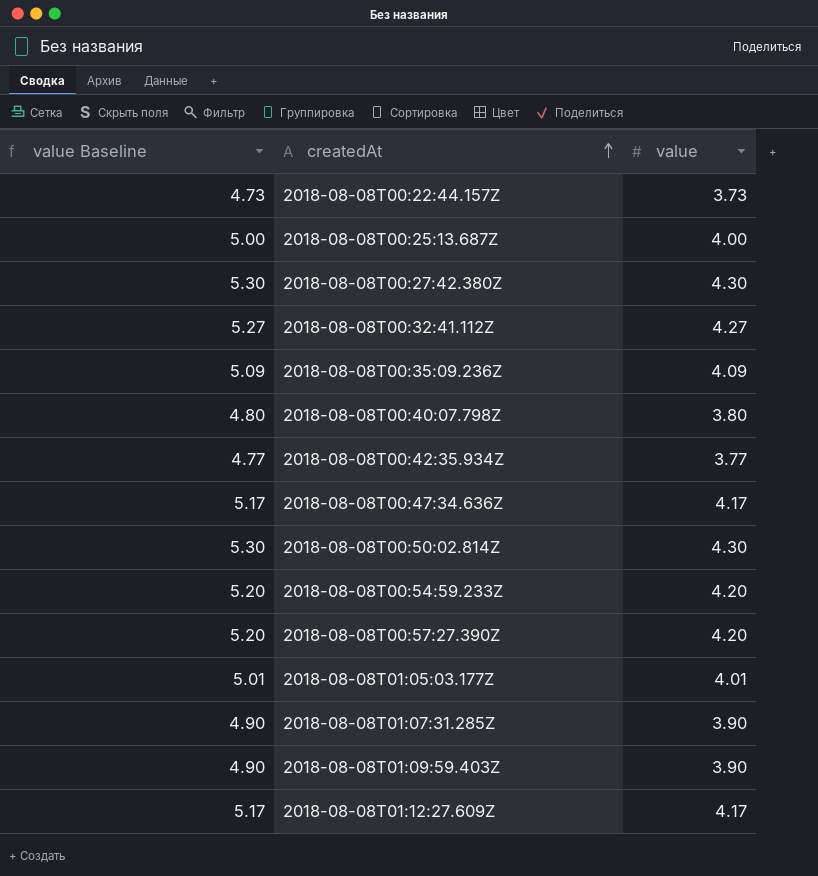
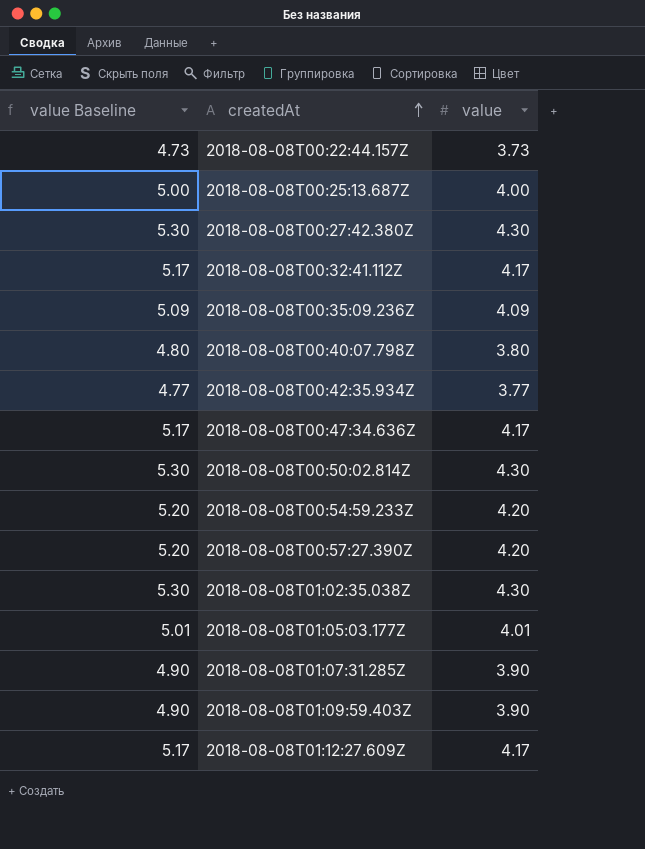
2018-08-08T00:32:41.112Z | value Baseline: 5.27 -> 5.17
2018-08-08T00:32:41.112Z | value: 4.27 -> 4.17
row 2018-08-08T01:02:35.038Z: none -> 5.30 | 4.30

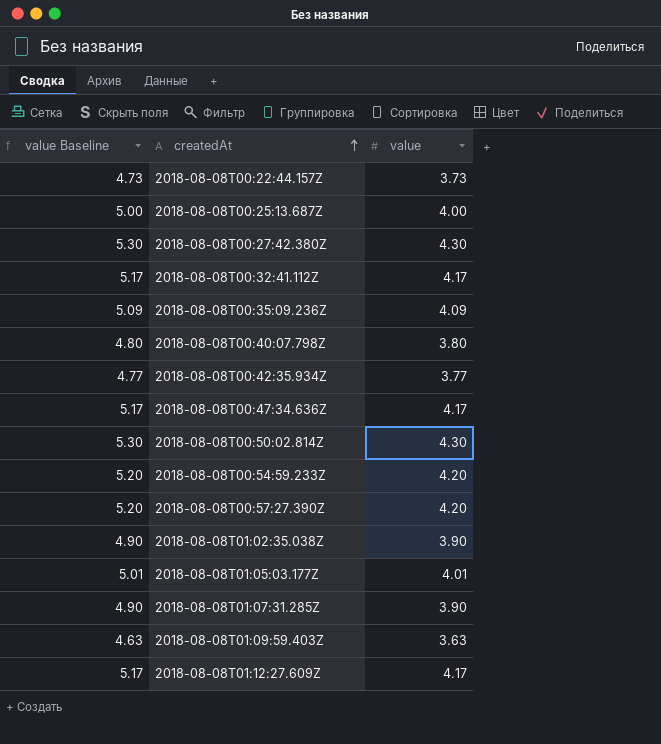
2018-08-08T01:02:35.038Z | value Baseline: 5.30 -> 4.90
2018-08-08T01:02:35.038Z | value: 4.30 -> 3.90
2018-08-08T01:09:59.403Z | value Baseline: 4.90 -> 4.63
2018-08-08T01:09:59.403Z | value: 3.90 -> 3.63

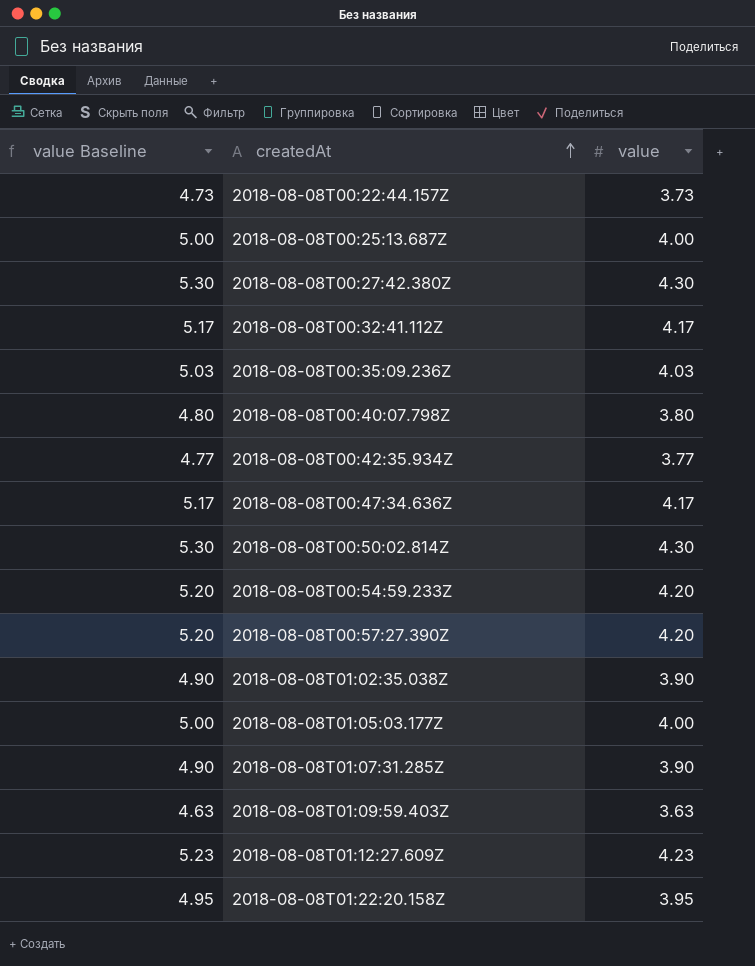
2018-08-08T00:35:09.236Z | value Baseline: 5.09 -> 5.03
2018-08-08T00:35:09.236Z | value: 4.09 -> 4.03
2018-08-08T01:05:03.177Z | value Baseline: 5.01 -> 5.00
2018-08-08T01:05:03.177Z | value: 4.01 -> 4.00
2018-08-08T01:12:27.609Z | value Baseline: 5.17 -> 5.23
2018-08-08T01:12:27.609Z | value: 4.17 -> 4.23
row 2018-08-08T01:22:20.158Z: none -> 4.95 | 3.95

